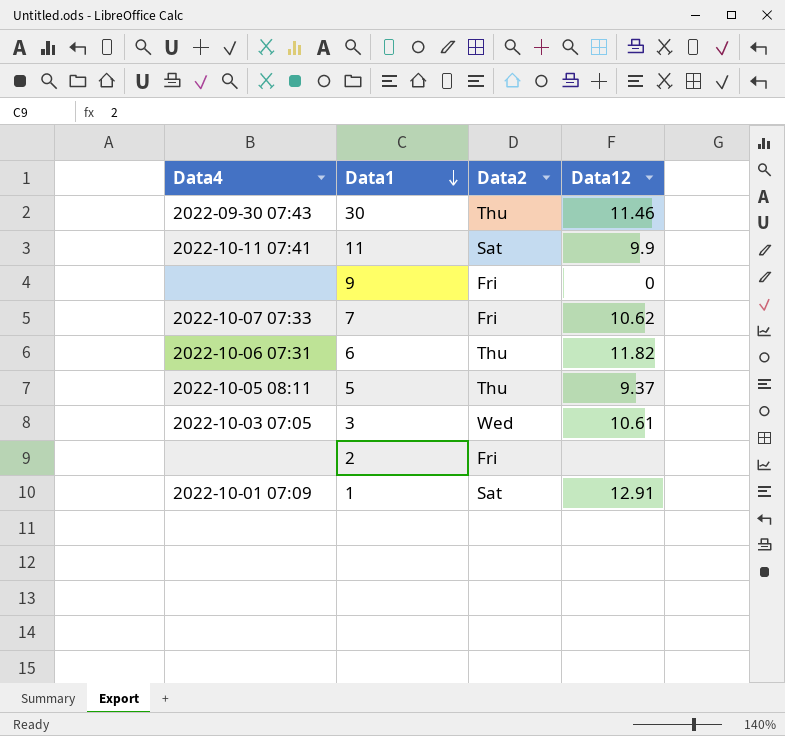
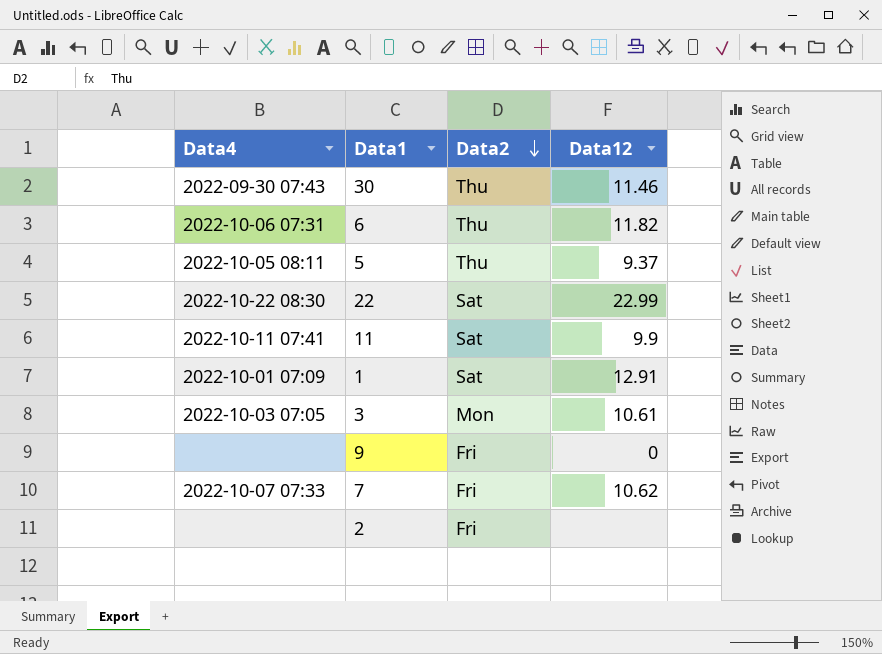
row order: Data1 descending -> Data2 descending
row 22: none -> 2022-10-22 08:30 | Sat | 22.99
3 | Data2: Wed -> Mon

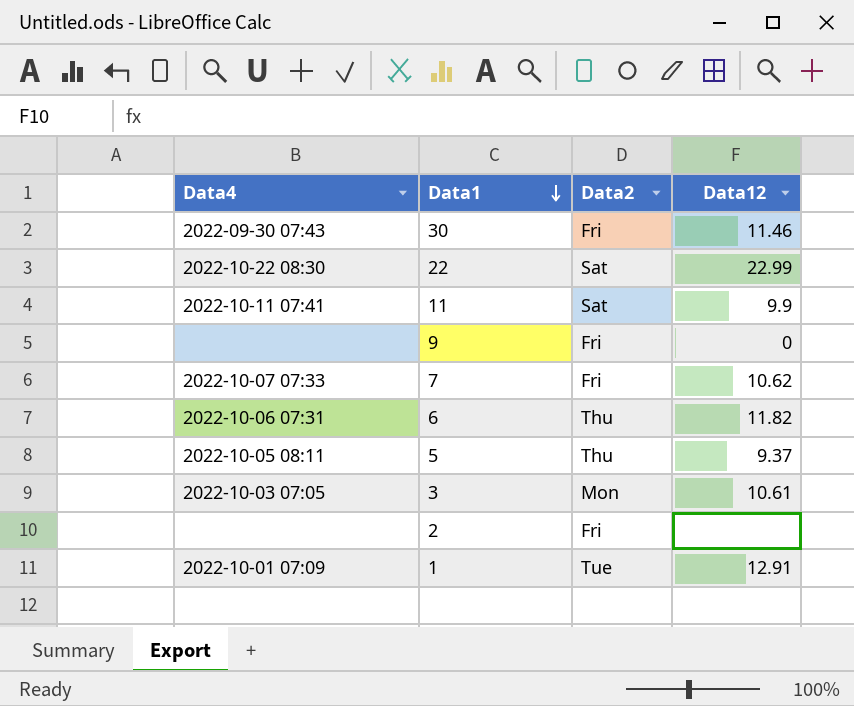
row order: Data2 descending -> Data1 descending
30 | Data2: Thu -> Fri
1 | Data2: Sat -> Tue

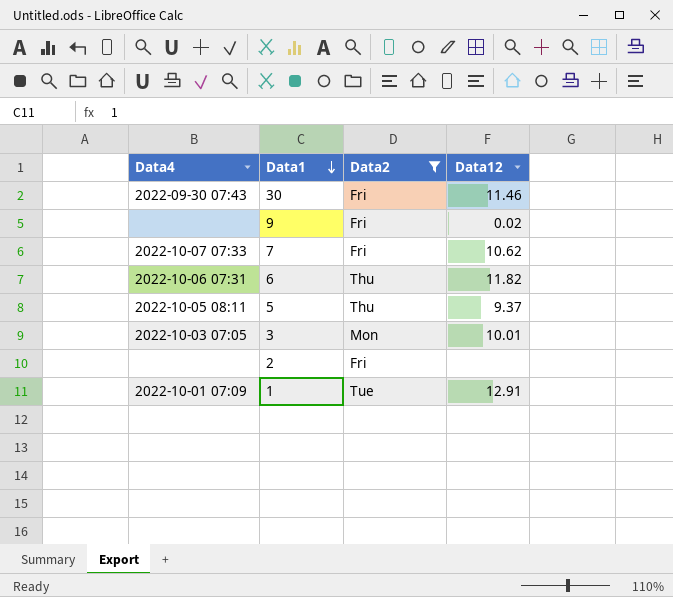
filter: none -> Data2 != Sat
9 | Data12: 0 -> 0.02
3 | Data12: 10.61 -> 10.01

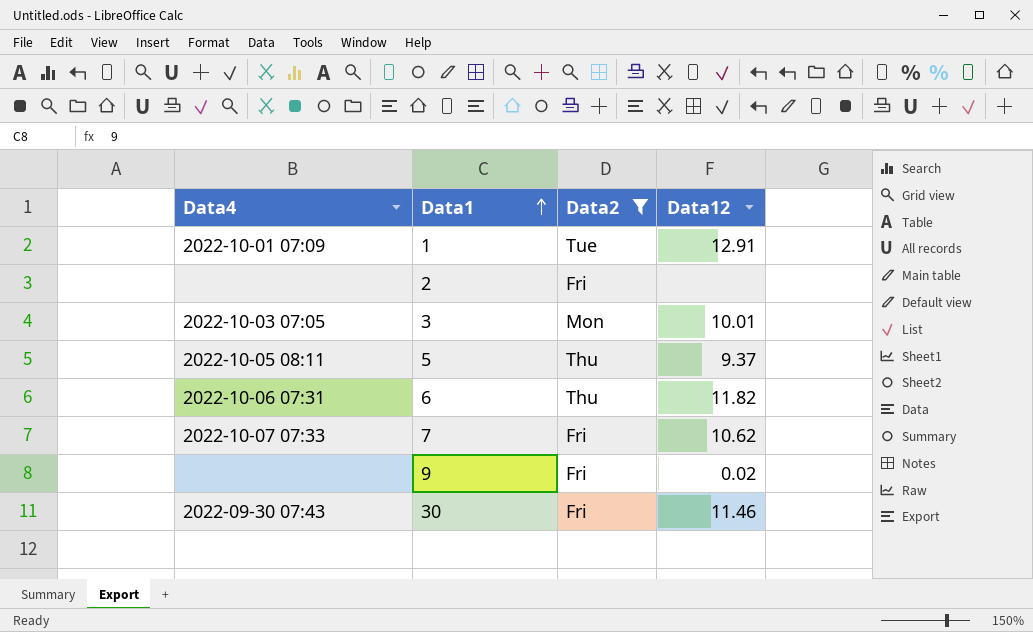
row order: Data1 descending -> Data1 ascending

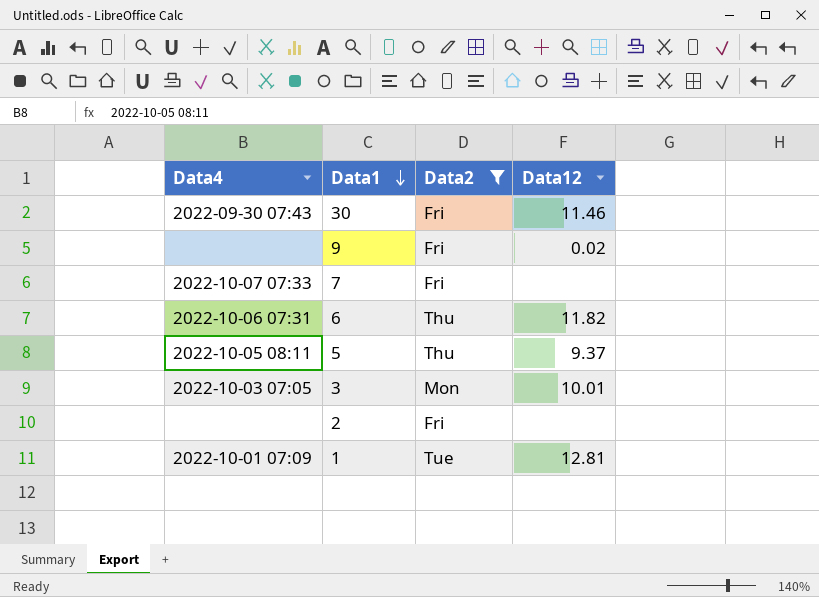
row order: Data1 ascending -> Data1 descending
7 | Data12: 10.62 -> none
1 | Data12: 12.91 -> 12.81

